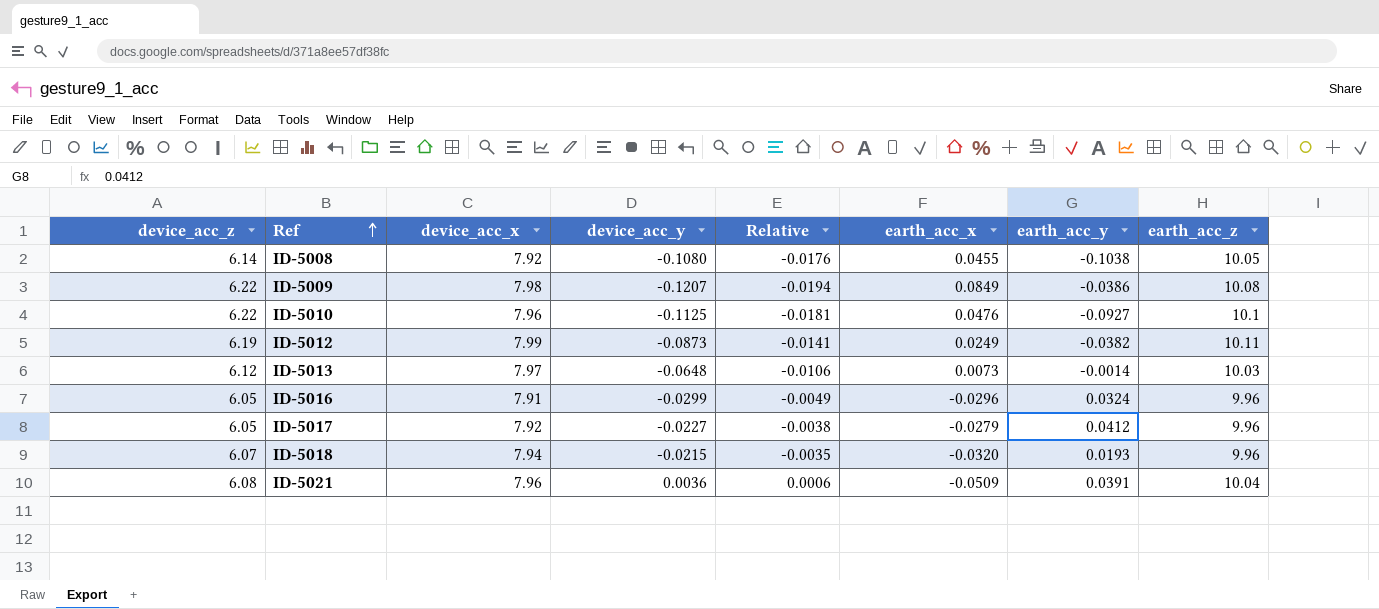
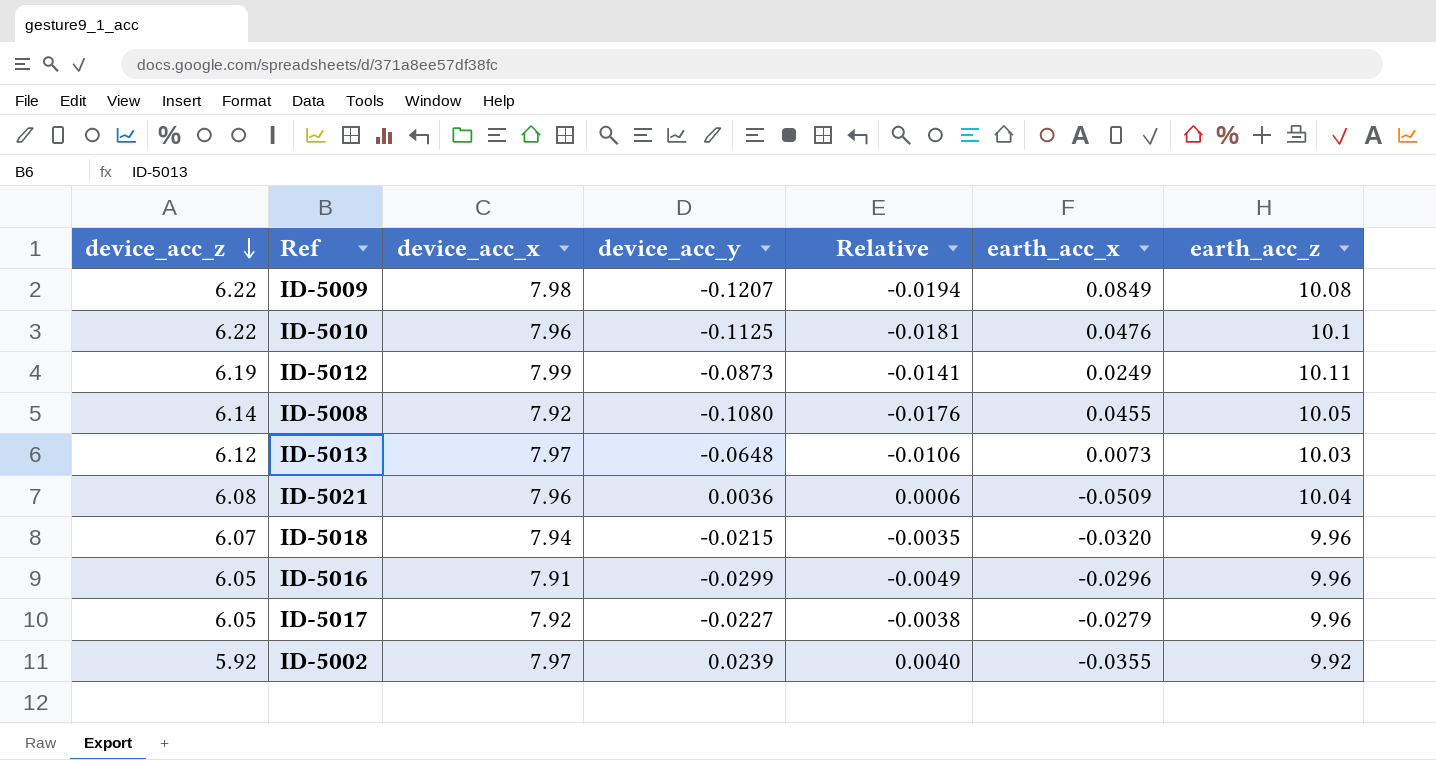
row order: Ref ascending -> device_acc_z descending
column earth_acc_y | position: 7 -> none
row ID-5002: none -> 5.92 | 7.97 | 0.0239 | 0.0040 | -0.0355 | 9.92

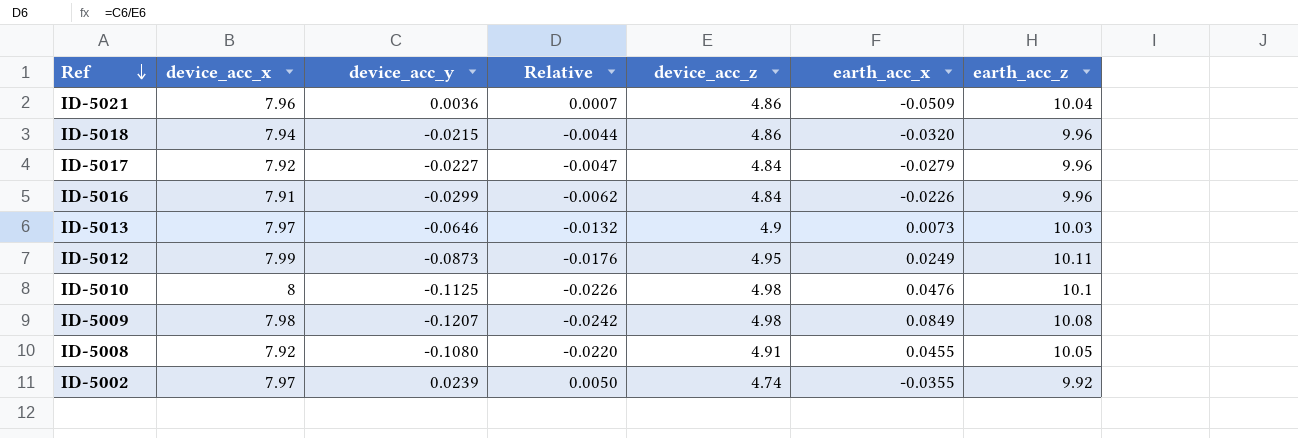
row order: device_acc_z descending -> Ref descending
column device_acc_z | position: 1 -> 5
ID-5021 | Relative: 0.0006 -> 0.0007
ID-5021 | device_acc_z: 6.08 -> 4.86
ID-5018 | Relative: -0.0035 -> -0.0044
ID-5018 | device_acc_z: 6.07 -> 4.86
ID-5017 | Relative: -0.0038 -> -0.0047
ID-5017 | device_acc_z: 6.05 -> 4.84
ID-5016 | Relative: -0.0049 -> -0.0062
ID-5016 | device_acc_z: 6.05 -> 4.84
ID-5016 | earth_acc_x: -0.0296 -> -0.0226
ID-5013 | device_acc_y: -0.0648 -> -0.0646
ID-5013 | Relative: -0.0106 -> -0.0132
ID-5013 | device_acc_z: 6.12 -> 4.9
ID-5012 | Relative: -0.0141 -> -0.0176
ID-5012 | device_acc_z: 6.19 -> 4.95
ID-5010 | device_acc_x: 7.96 -> 8
ID-5010 | Relative: -0.0181 -> -0.0226
ID-5010 | device_acc_z: 6.22 -> 4.98
ID-5009 | Relative: -0.0194 -> -0.0242
ID-5009 | device_acc_z: 6.22 -> 4.98
ID-5008 | Relative: -0.0176 -> -0.0220
ID-5008 | device_acc_z: 6.14 -> 4.91
ID-5002 | Relative: 0.0040 -> 0.0050
ID-5002 | device_acc_z: 5.92 -> 4.74

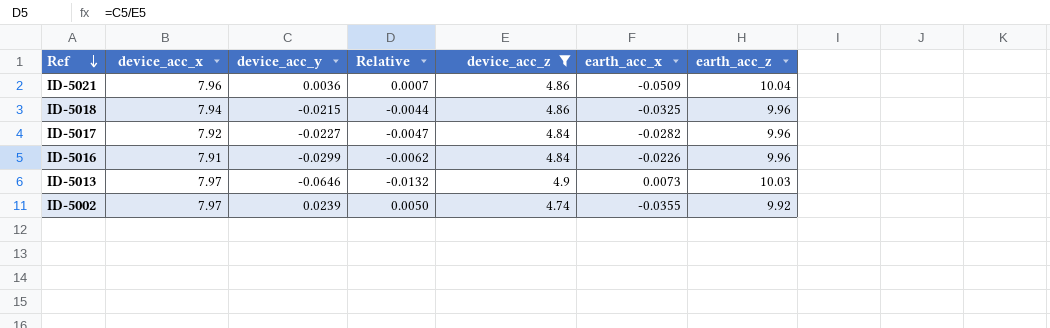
filter: none -> device_acc_z <= 4.9
ID-5018 | earth_acc_x: -0.0320 -> -0.0325
ID-5017 | earth_acc_x: -0.0279 -> -0.0282

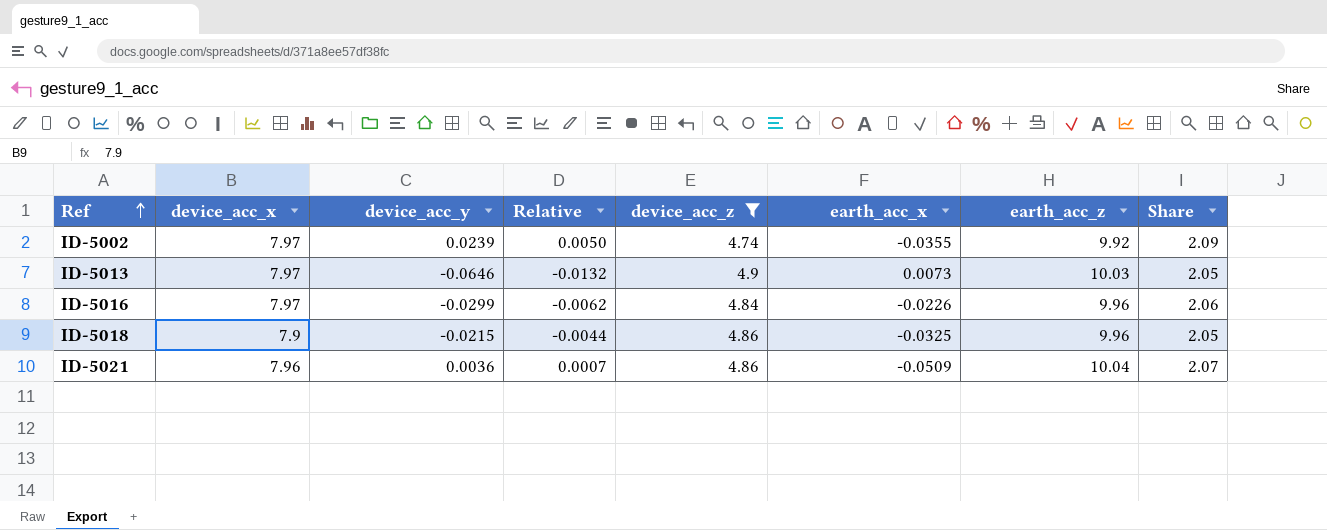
row order: Ref descending -> Ref ascending
column Share | formula: none -> [earth_acc_z] / [device_acc_z]
row ID-5017: 7.92 | -0.0227 | -0.0047 | 4.84 | -0.0282 | 9.96 -> none
ID-5016 | device_acc_x: 7.91 -> 7.97
ID-5018 | device_acc_x: 7.94 -> 7.9

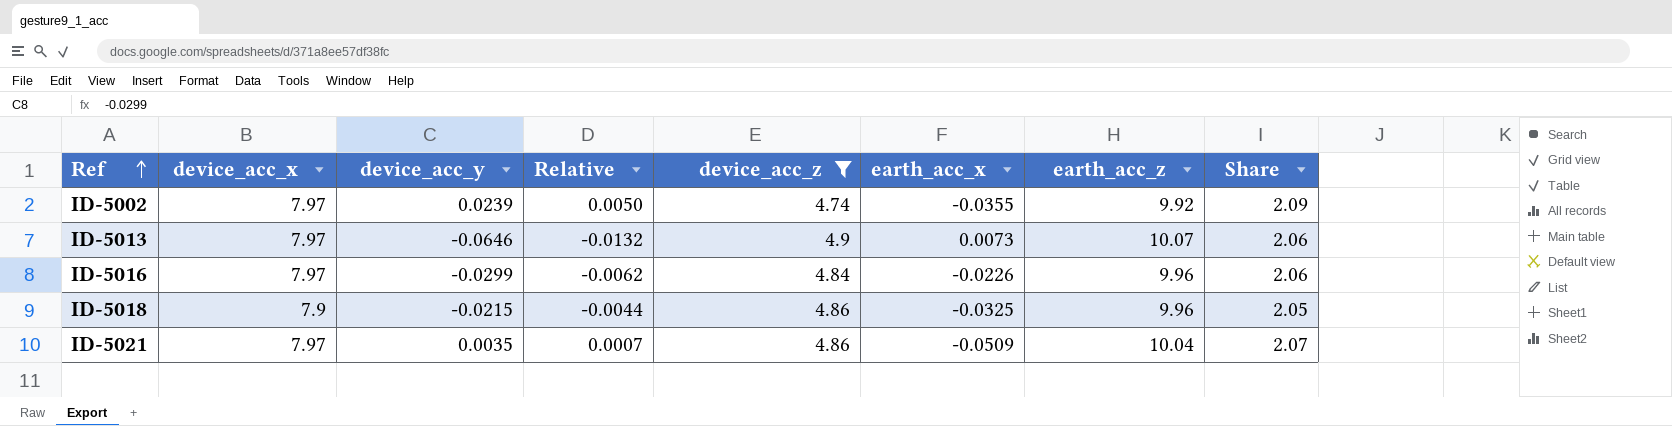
ID-5013 | earth_acc_z: 10.03 -> 10.07
ID-5013 | Share: 2.05 -> 2.06
ID-5021 | device_acc_x: 7.96 -> 7.97
ID-5021 | device_acc_y: 0.0036 -> 0.0035

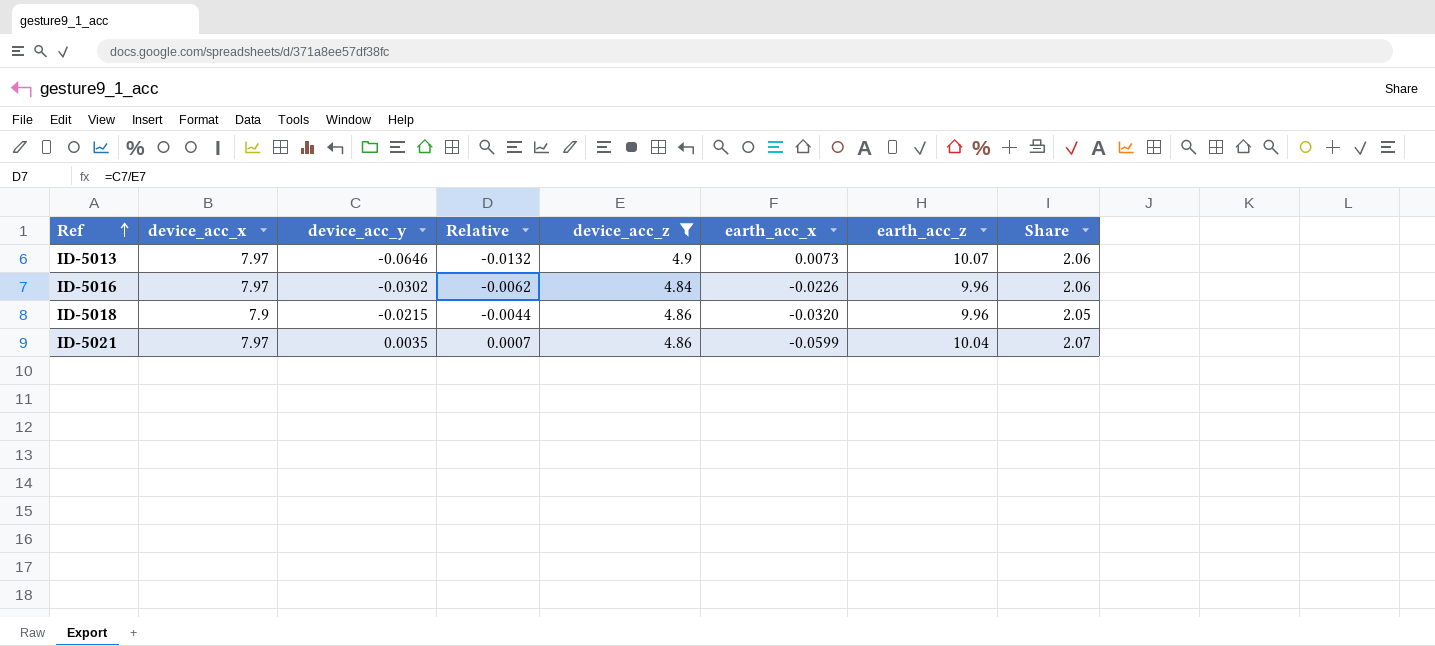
row ID-5002: 7.97 | 0.0239 | 0.0050 | 4.74 | -0.0355 | 9.92 | 2.09 -> none
ID-5016 | device_acc_y: -0.0299 -> -0.0302
ID-5018 | earth_acc_x: -0.0325 -> -0.0320
ID-5021 | earth_acc_x: -0.0509 -> -0.0599

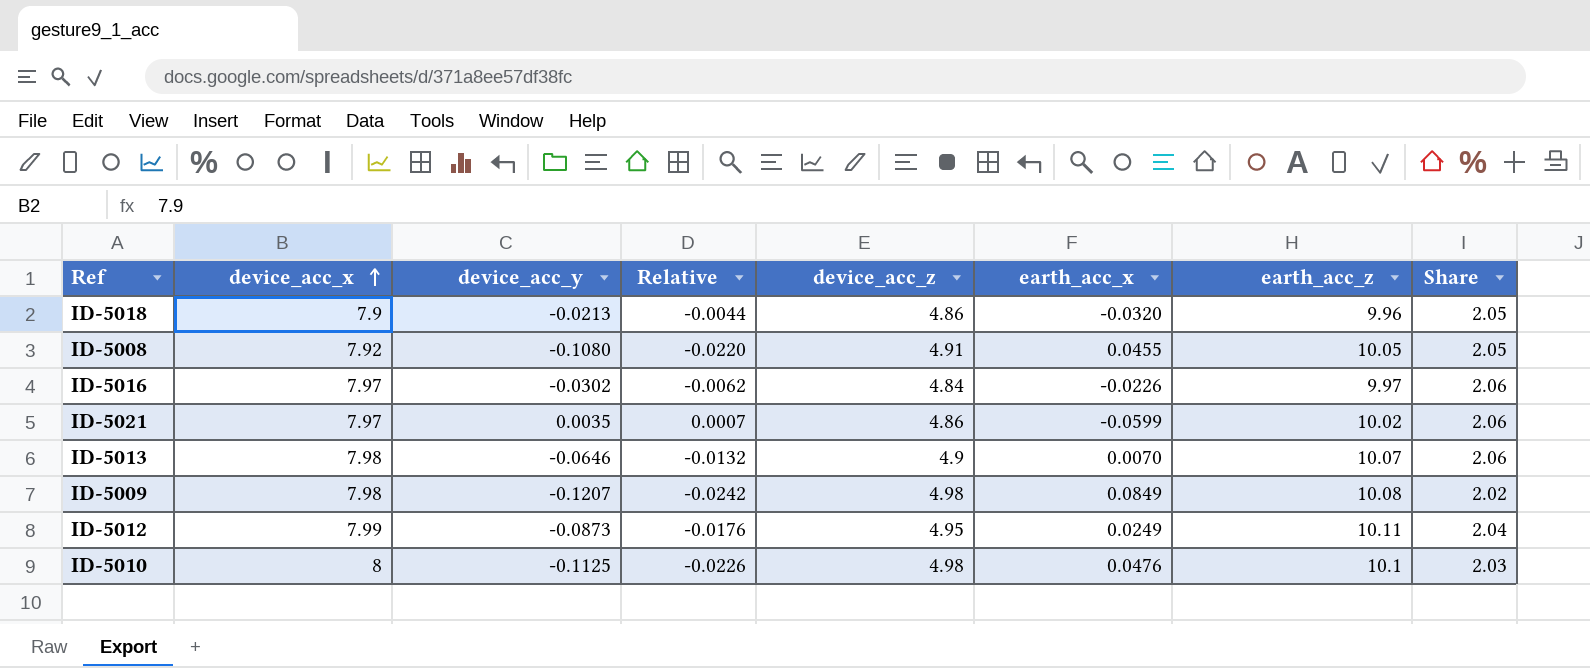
filter: device_acc_z <= 4.9 -> none
row order: Ref ascending -> device_acc_x ascending
ID-5018 | device_acc_y: -0.0215 -> -0.0213
ID-5016 | earth_acc_z: 9.96 -> 9.97
ID-5021 | earth_acc_z: 10.04 -> 10.02
ID-5021 | Share: 2.07 -> 2.06
ID-5013 | device_acc_x: 7.97 -> 7.98
ID-5013 | earth_acc_x: 0.0073 -> 0.0070

